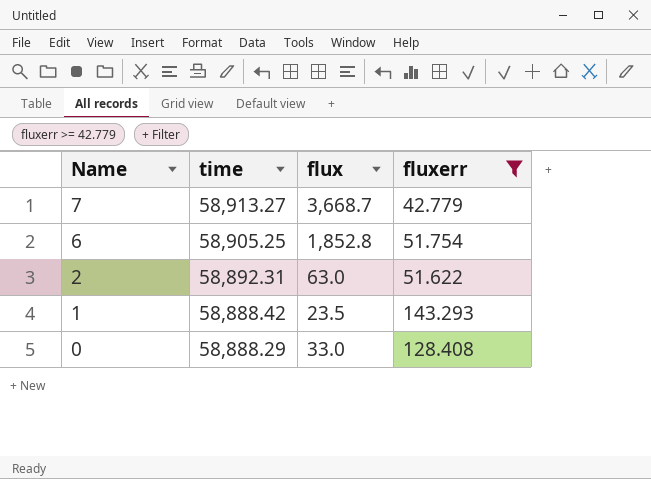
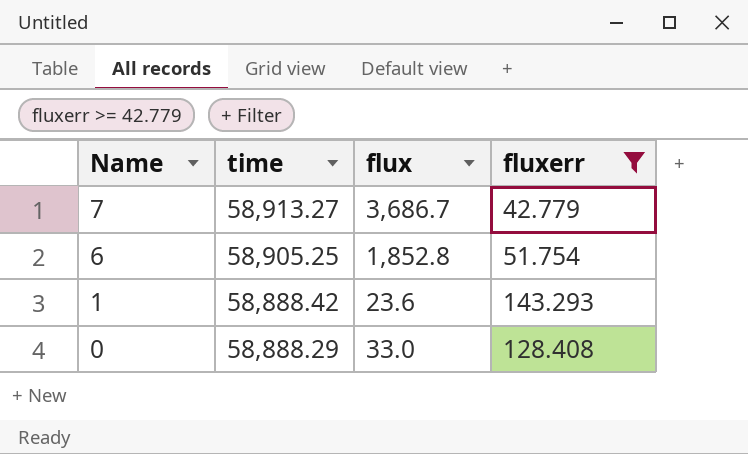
row 2: 58,892.31 | 63.0 | 51.622 -> none
7 | flux: 3,668.7 -> 3,686.7
1 | flux: 23.5 -> 23.6

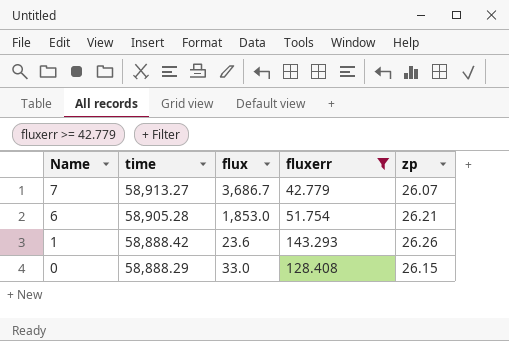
column zp | position: none -> 5
6 | time: 58,905.25 -> 58,905.28
6 | flux: 1,852.8 -> 1,853.0

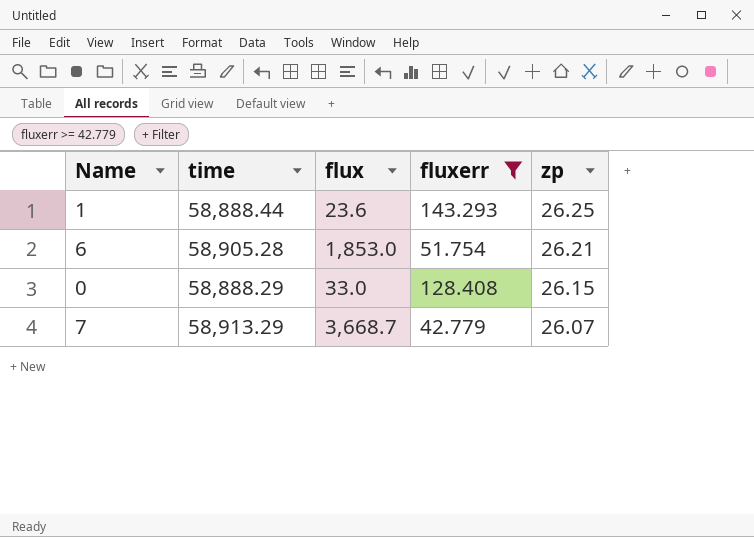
row order: Name descending -> zp descending
1 | time: 58,888.42 -> 58,888.44
1 | zp: 26.26 -> 26.25
7 | time: 58,913.27 -> 58,913.29
7 | flux: 3,686.7 -> 3,668.7

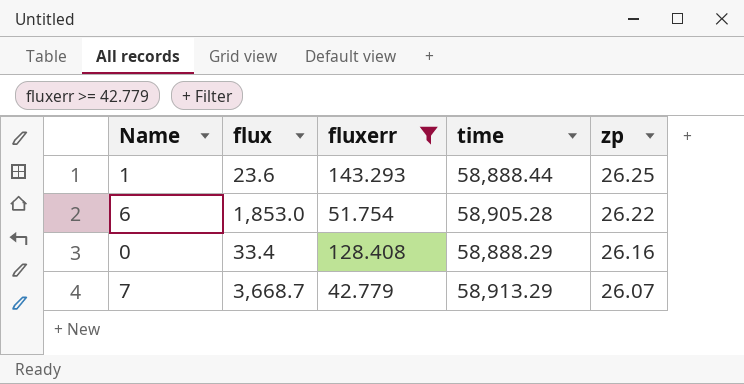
column time | position: 2 -> 4
6 | zp: 26.21 -> 26.22
0 | flux: 33.0 -> 33.4
0 | zp: 26.15 -> 26.16

